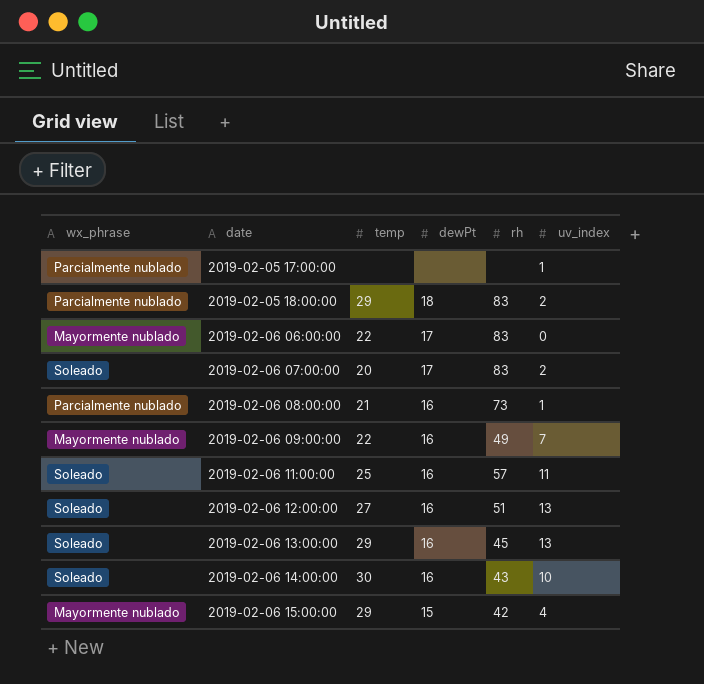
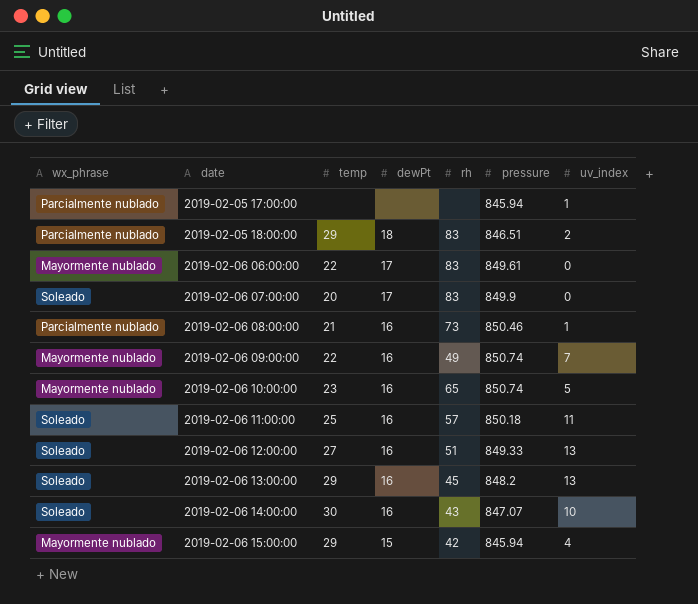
column pressure | position: none -> 6
2019-02-06 07:00:00 | uv_index: 2 -> 0
row 2019-02-06 10:00:00: none -> Mayormente nublado | 23 | 16 | 65 | 850.74 | 5

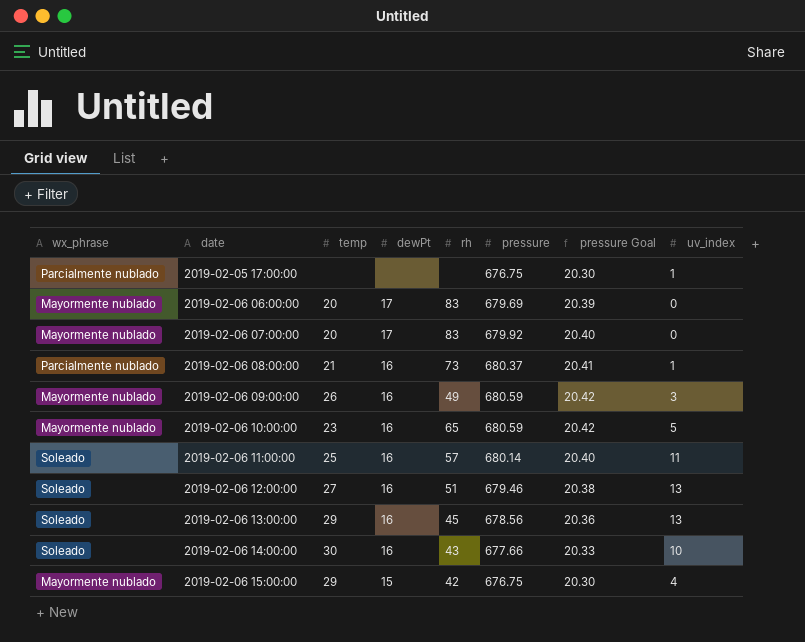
column pressure Goal | formula: none -> [pressure] * 0.03
row 2019-02-05 18:00:00: Parcialmente nublado | 29 | 18 | 83 | 846.51 | 2 -> none
2019-02-05 17:00:00 | pressure: 845.94 -> 676.75
2019-02-06 06:00:00 | temp: 22 -> 20
2019-02-06 06:00:00 | pressure: 849.61 -> 679.69
2019-02-06 07:00:00 | wx_phrase: Soleado -> Mayormente nublado
2019-02-06 07:00:00 | pressure: 849.9 -> 679.92
2019-02-06 08:00:00 | pressure: 850.46 -> 680.37
2019-02-06 09:00:00 | temp: 22 -> 26
2019-02-06 09:00:00 | pressure: 850.74 -> 680.59
2019-02-06 09:00:00 | uv_index: 7 -> 3
2019-02-06 10:00:00 | pressure: 850.74 -> 680.59
2019-02-06 11:00:00 | pressure: 850.18 -> 680.14
2019-02-06 12:00:00 | pressure: 849.33 -> 679.46
2019-02-06 13:00:00 | pressure: 848.2 -> 678.56
2019-02-06 14:00:00 | pressure: 847.07 -> 677.66
2019-02-06 15:00:00 | pressure: 845.94 -> 676.75

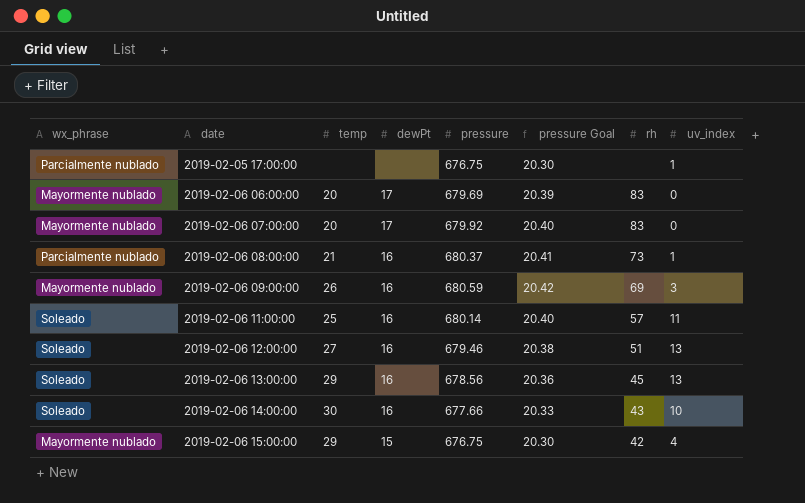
column rh | position: 5 -> 7
row 2019-02-06 10:00:00: Mayormente nublado | 23 | 16 | 65 | 680.59 | 20.42 | 5 -> none
2019-02-06 09:00:00 | rh: 49 -> 69

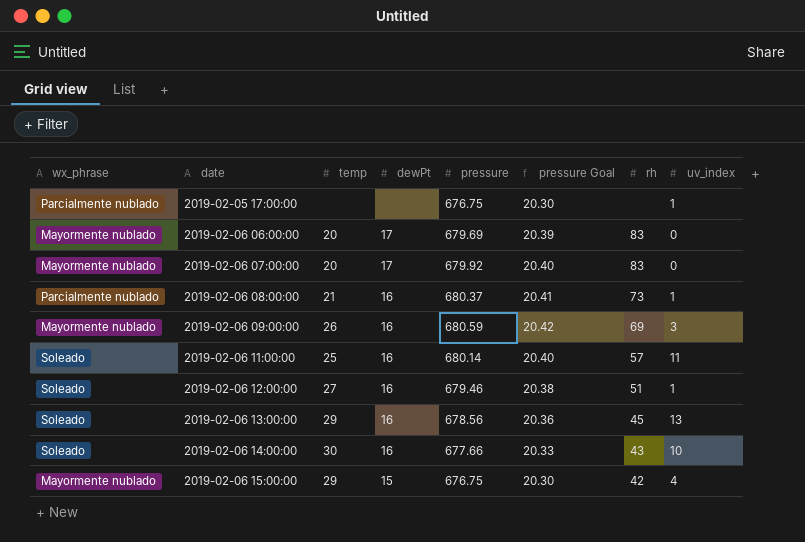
2019-02-06 12:00:00 | uv_index: 13 -> 1

